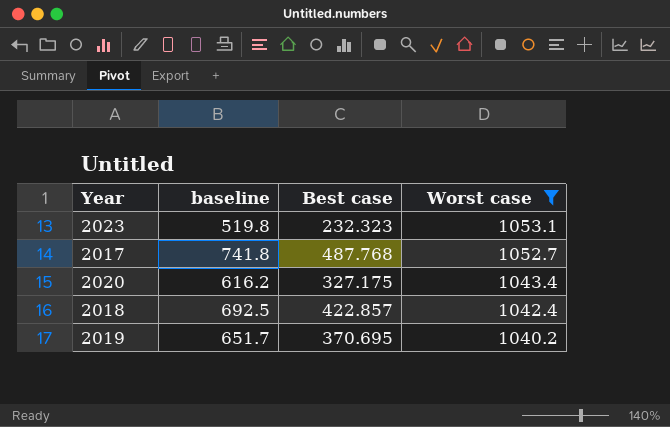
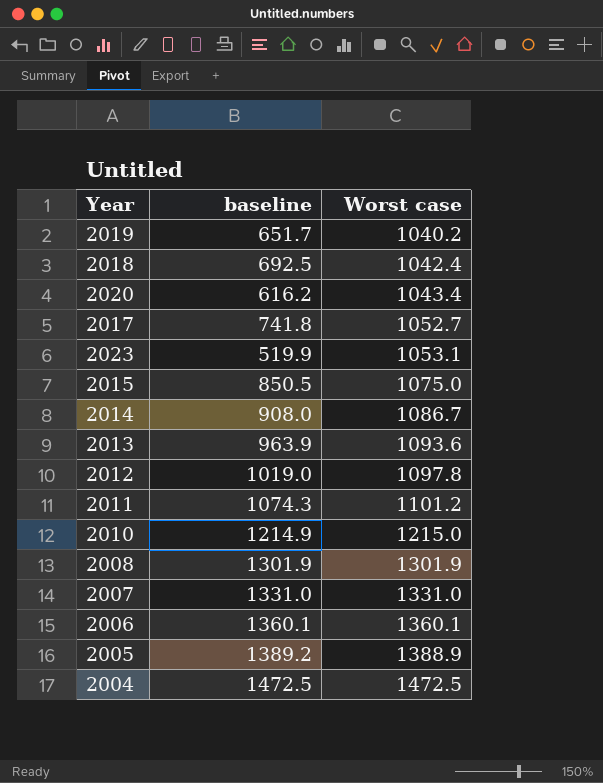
filter: Worst case <= 1053.1 -> none
row order: Worst case descending -> Worst case ascending
column Best case | position: 3 -> none
2023 | baseline: 519.8 -> 519.9

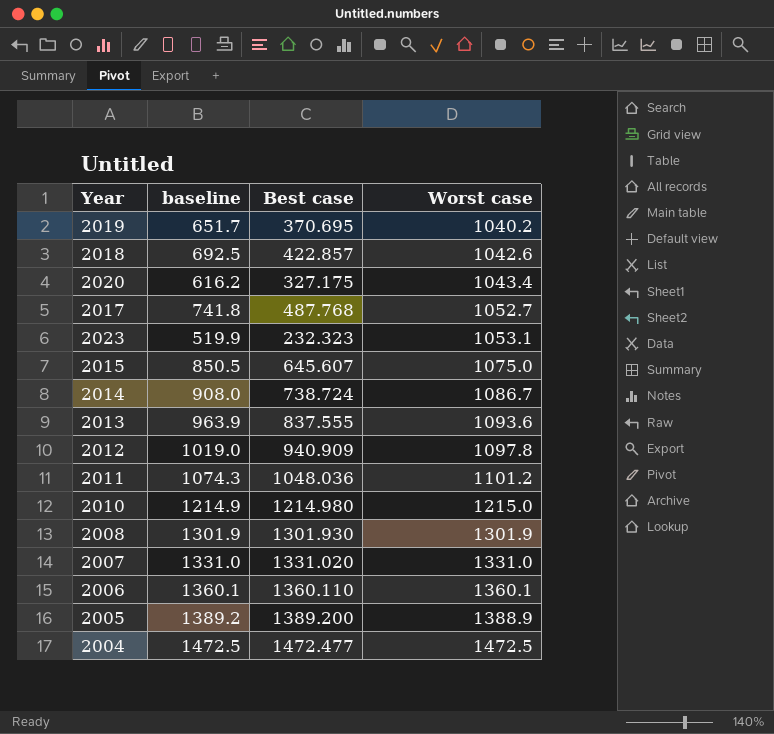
column Best case | position: none -> 3
2018 | Worst case: 1042.4 -> 1042.6

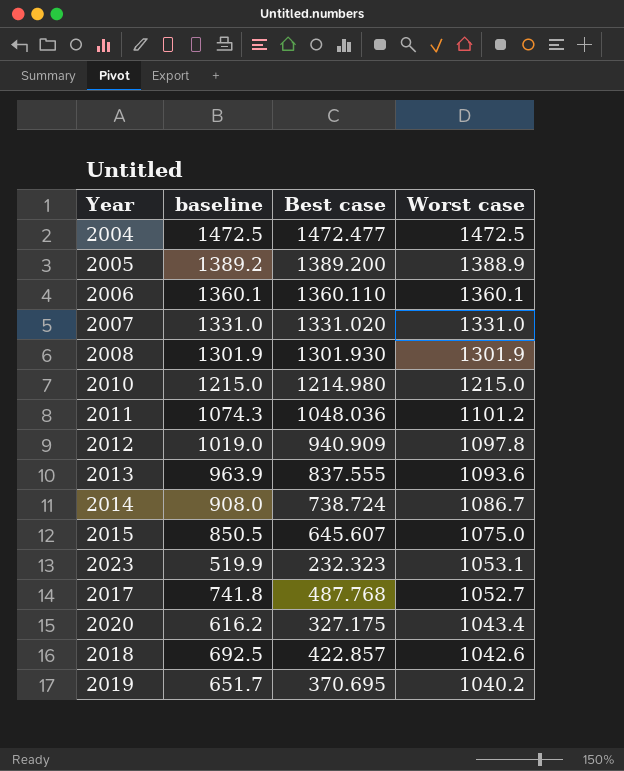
row order: Worst case ascending -> Worst case descending
2010 | baseline: 1214.9 -> 1215.0

